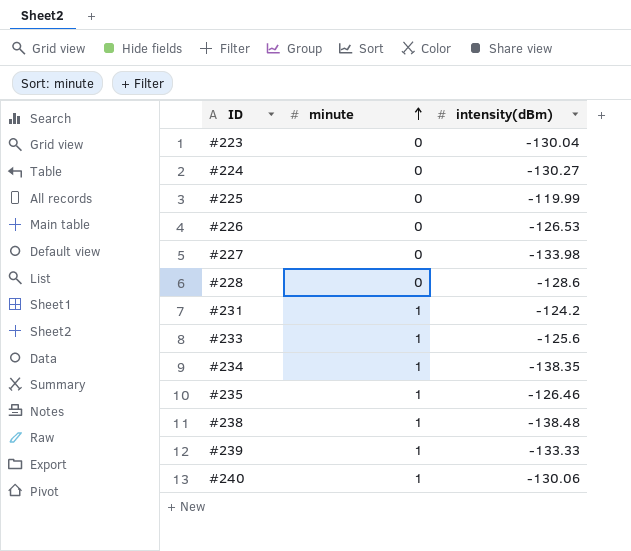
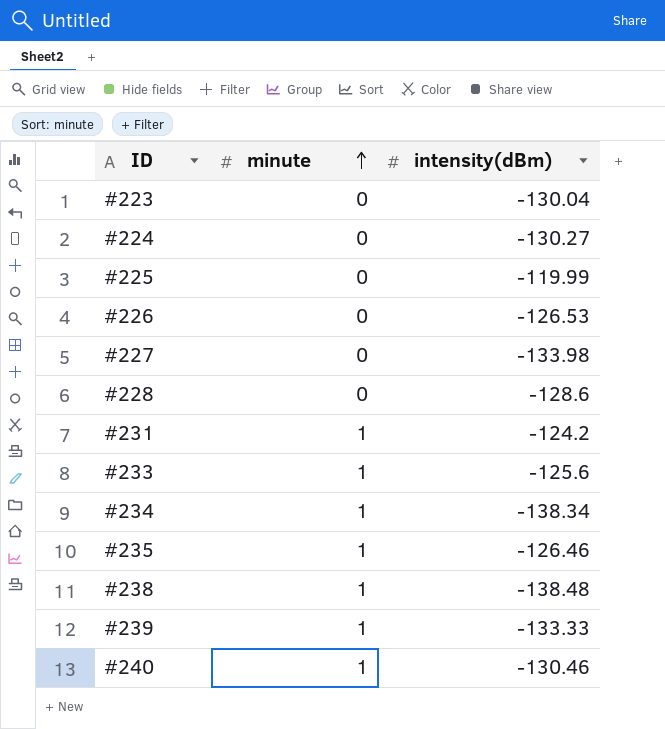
#234 | intensity(dBm): -138.35 -> -138.34
#240 | intensity(dBm): -130.06 -> -130.46

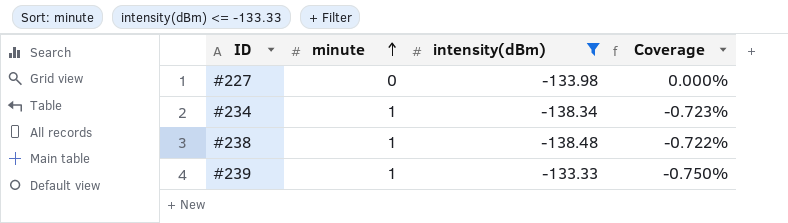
filter: none -> intensity(dBm) <= -133.33
column Coverage | formula: none -> [minute] / [intensity(dBm)]

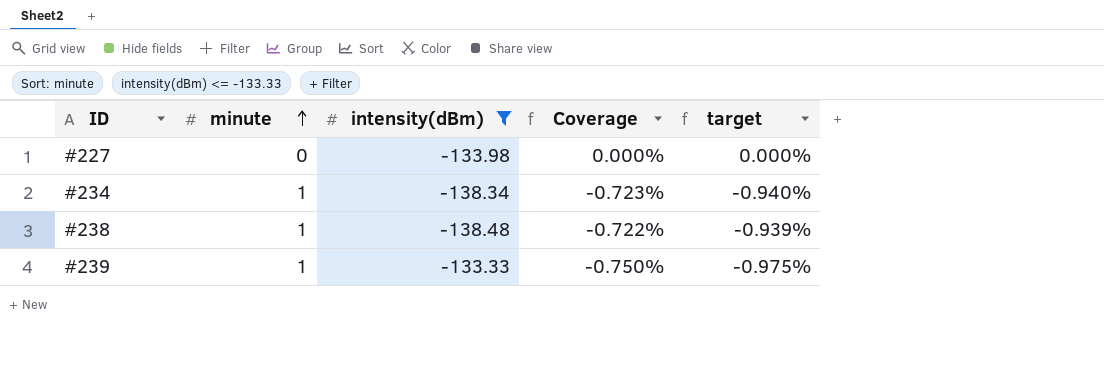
column target | formula: none -> [Coverage] * 1.3

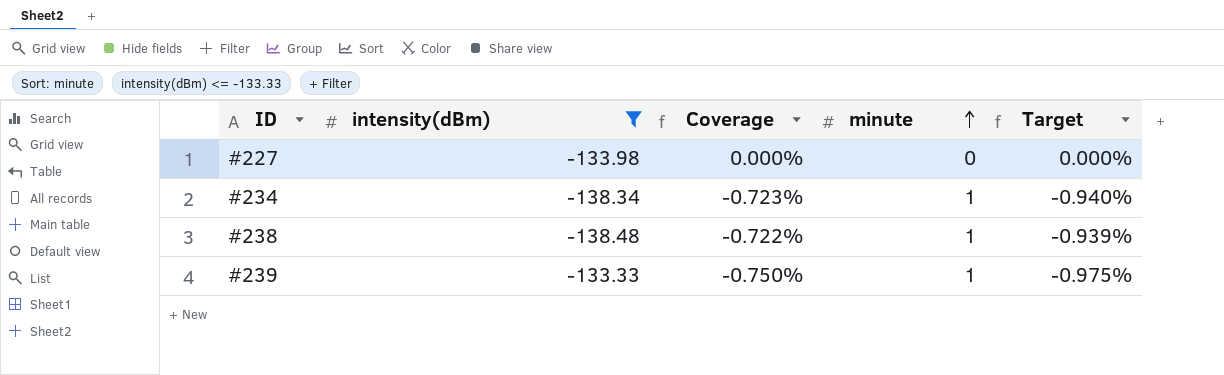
column minute | position: 2 -> 4
column name: target -> Target

